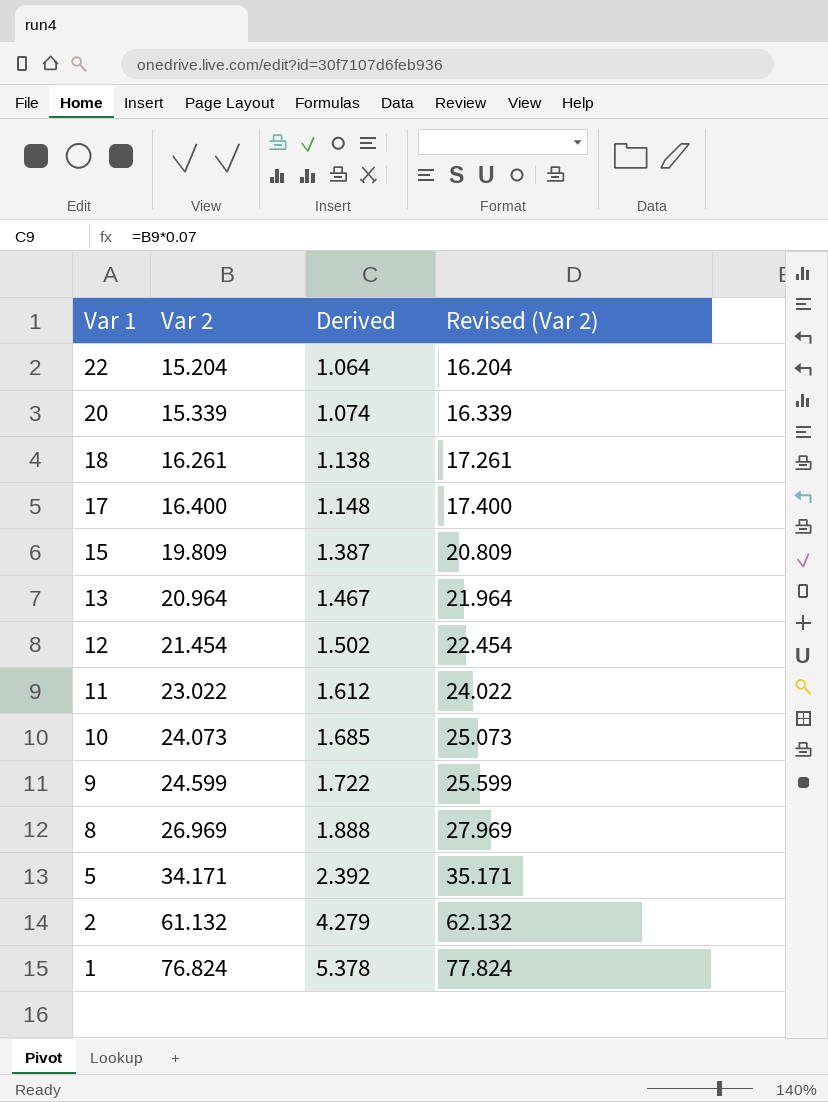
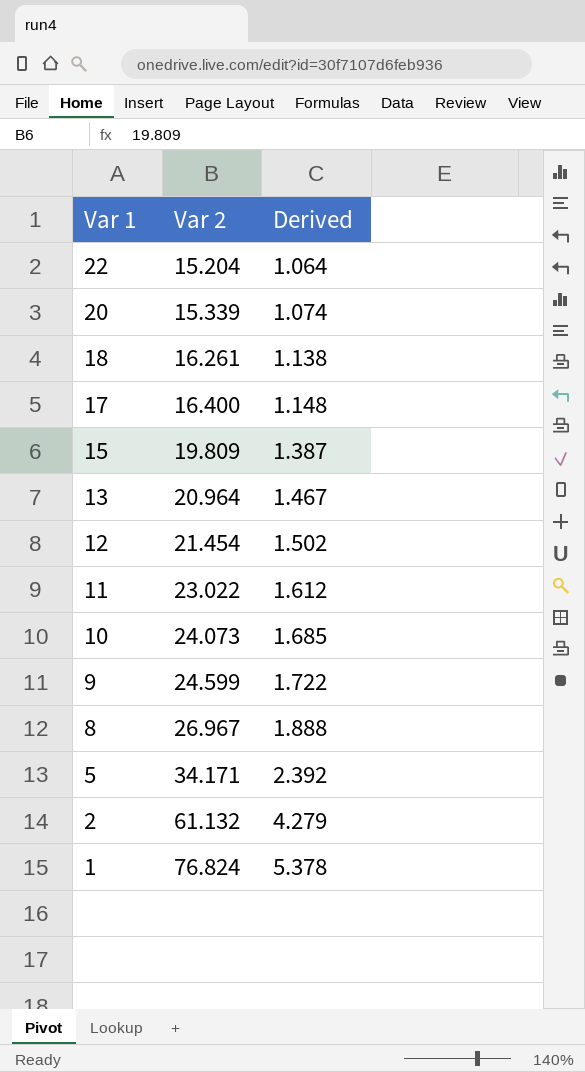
column Revised (Var 2) | formula: [Var 2] + 1 -> none
8 | Var 2: 26.969 -> 26.967

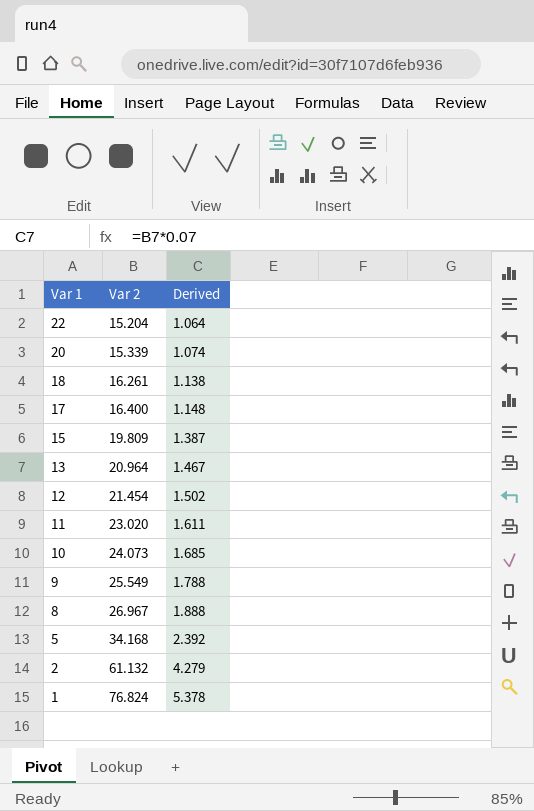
11 | Var 2: 23.022 -> 23.020
11 | Derived: 1.612 -> 1.611
9 | Var 2: 24.599 -> 25.549
9 | Derived: 1.722 -> 1.788
5 | Var 2: 34.171 -> 34.168

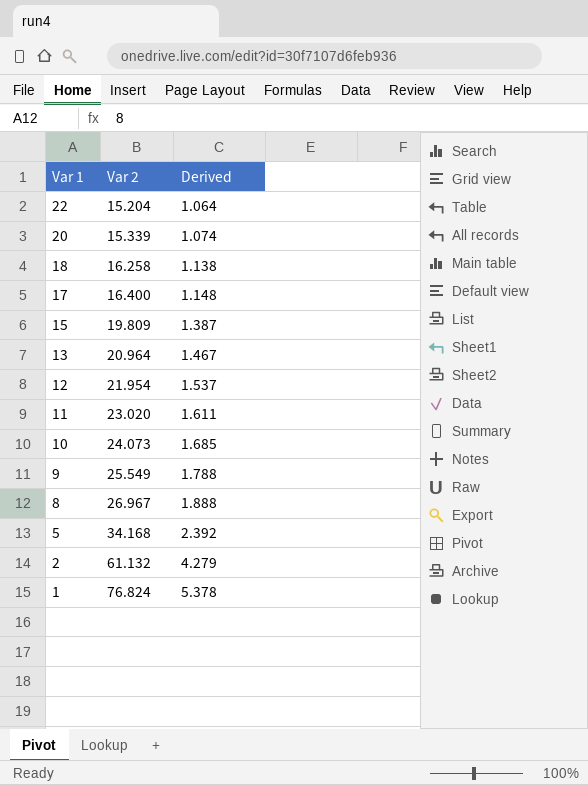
18 | Var 2: 16.261 -> 16.258
12 | Var 2: 21.454 -> 21.954
12 | Derived: 1.502 -> 1.537

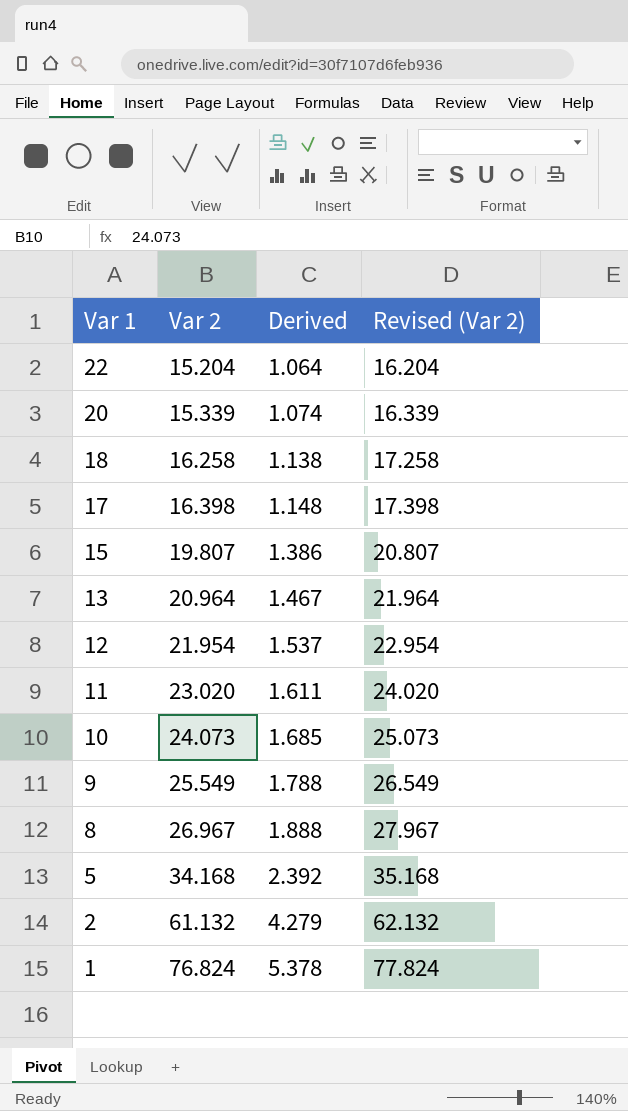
column Revised (Var 2) | formula: none -> [Var 2] + 1
17 | Var 2: 16.400 -> 16.398
15 | Var 2: 19.809 -> 19.807
15 | Derived: 1.387 -> 1.386

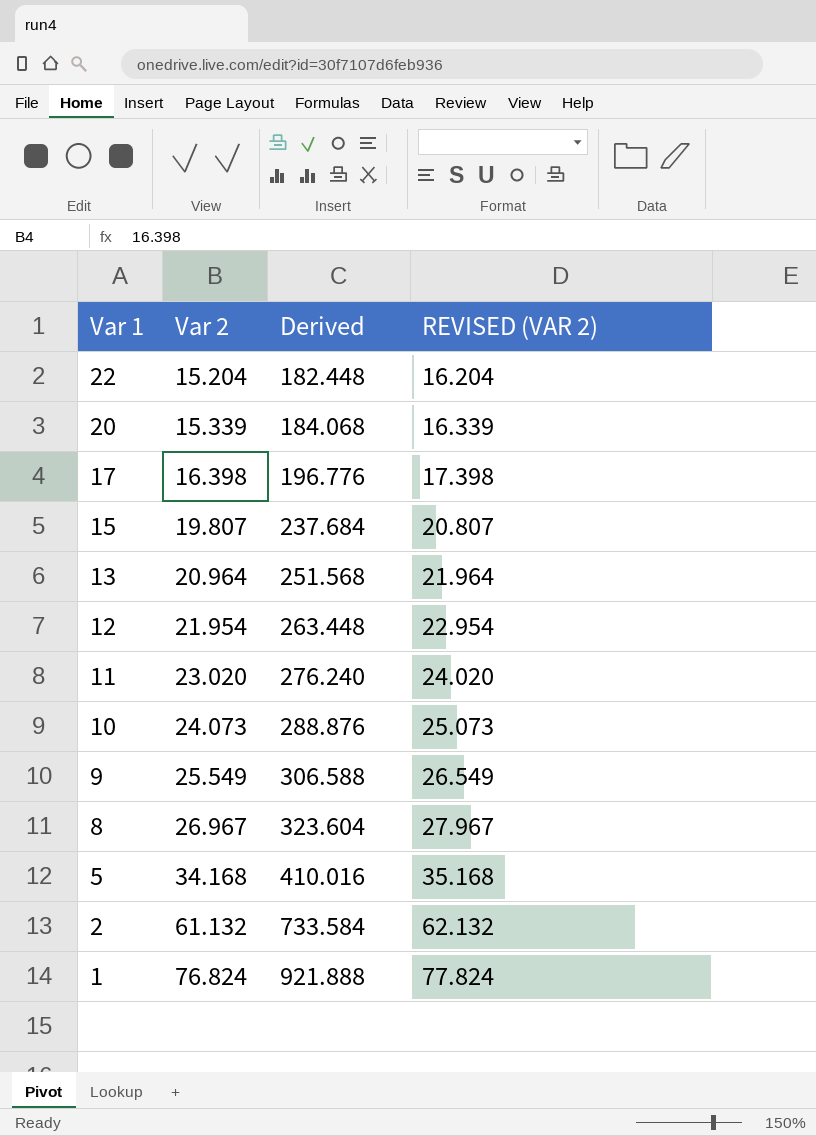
column Derived | formula: [Var 2] * 0.07 -> [Var 2] * 12
column name: Revised (Var 2) -> REVISED (VAR 2)
row 18: 16.258 | 1.138 | 17.258 -> none

